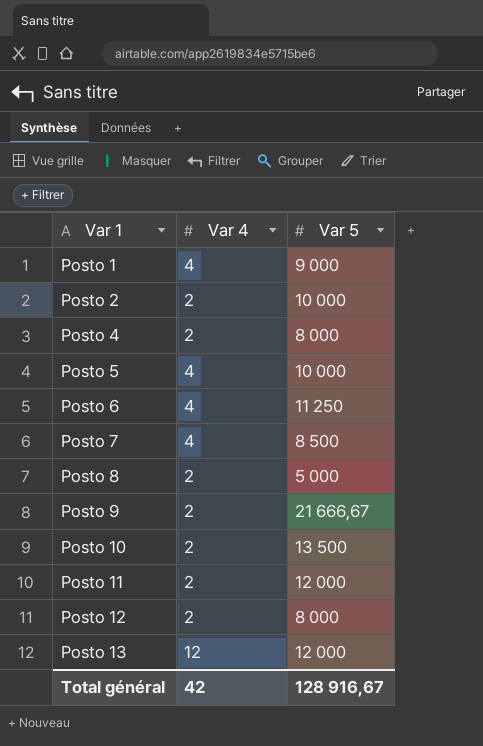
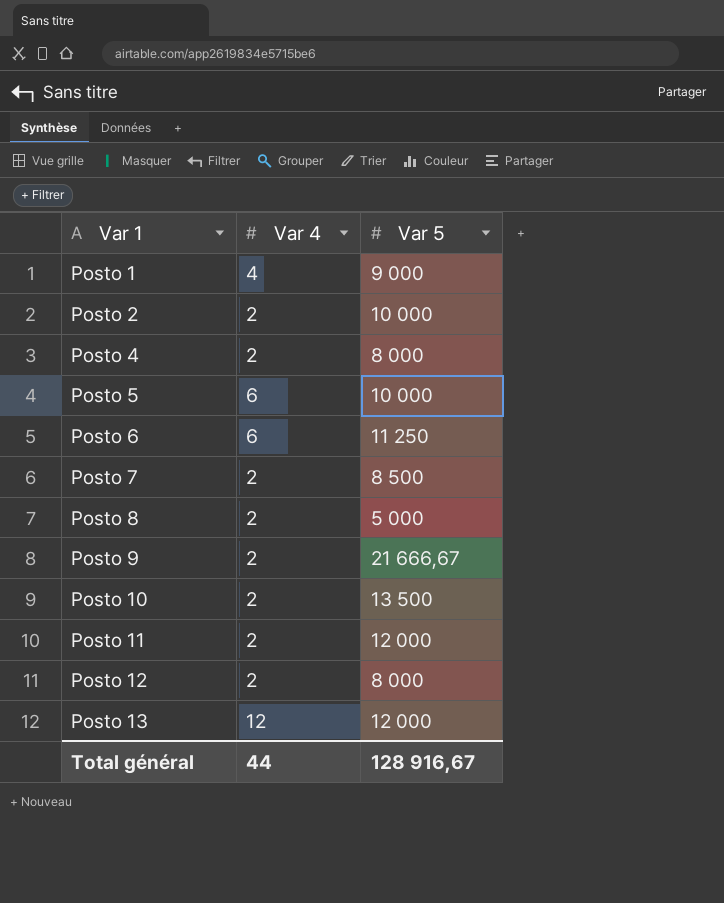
Posto 5 | Var 4: 4 -> 6
Posto 6 | Var 4: 4 -> 6
Posto 7 | Var 4: 4 -> 2
Total général | Var 4: 42 -> 44

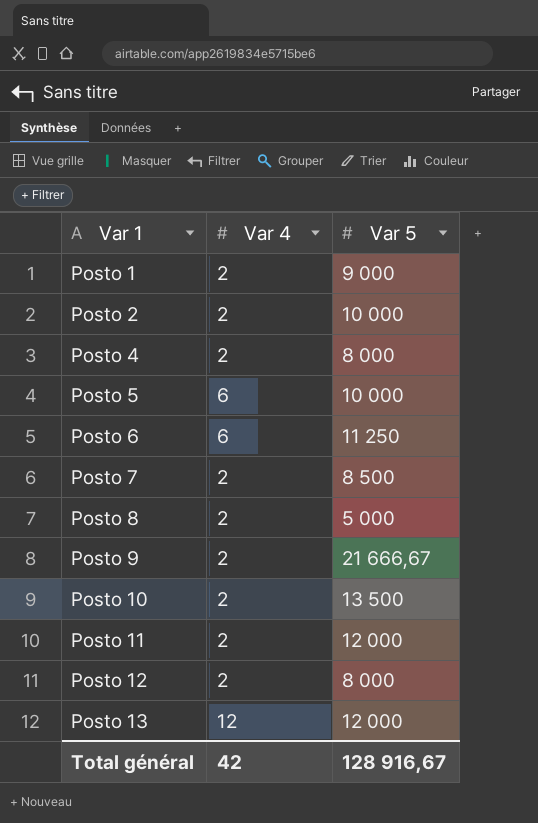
Posto 1 | Var 4: 4 -> 2
Total général | Var 4: 44 -> 42

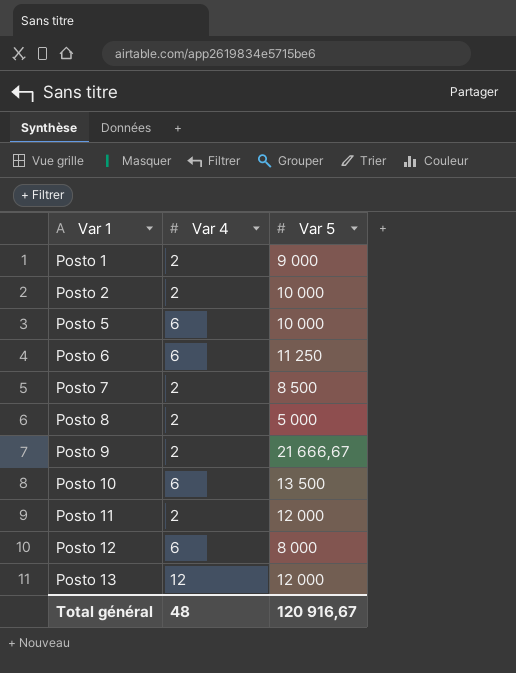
row Posto 4: 2 | 8 000 -> none
Posto 10 | Var 4: 2 -> 6
Posto 12 | Var 4: 2 -> 6
Total général | Var 4: 42 -> 48
Total général | Var 5: 128 916,67 -> 120 916,67

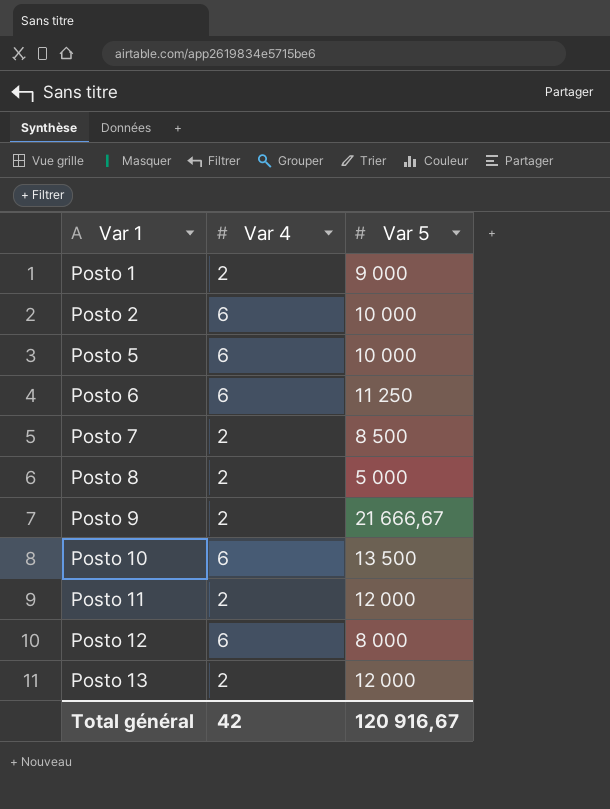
Posto 2 | Var 4: 2 -> 6
Posto 13 | Var 4: 12 -> 2
Total général | Var 4: 48 -> 42

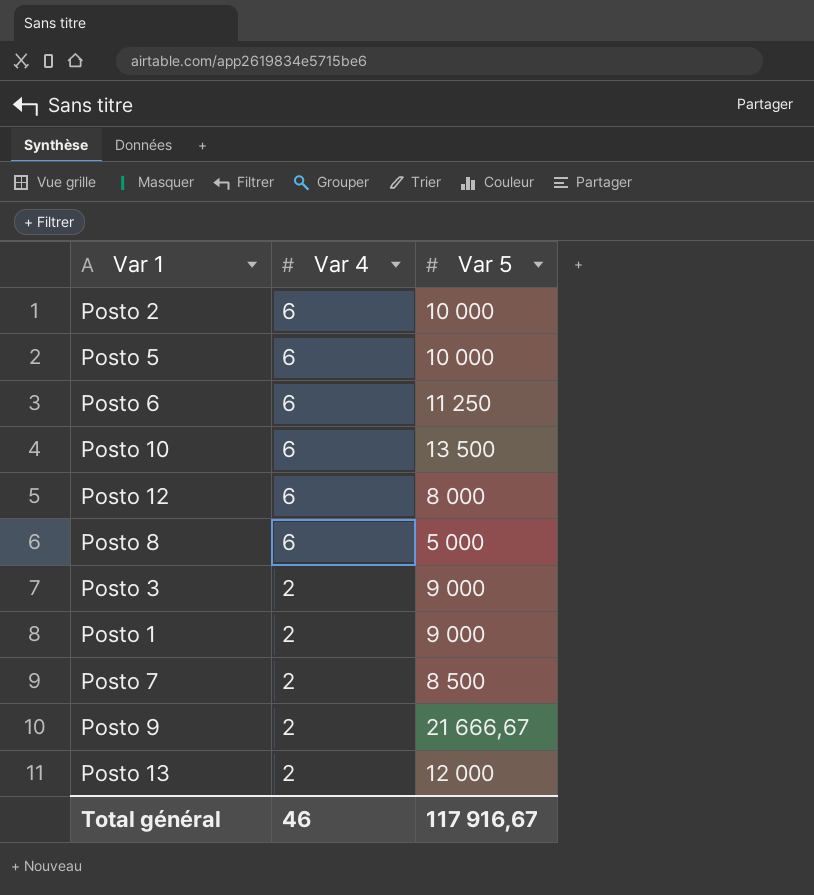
row order: Var 1 ascending -> Var 4 descending
row Posto 11: 2 | 12 000 -> none
Posto 8 | Var 4: 2 -> 6
row Posto 3: none -> 2 | 9 000
Total général | Var 4: 42 -> 46
Total général | Var 5: 120 916,67 -> 117 916,67

